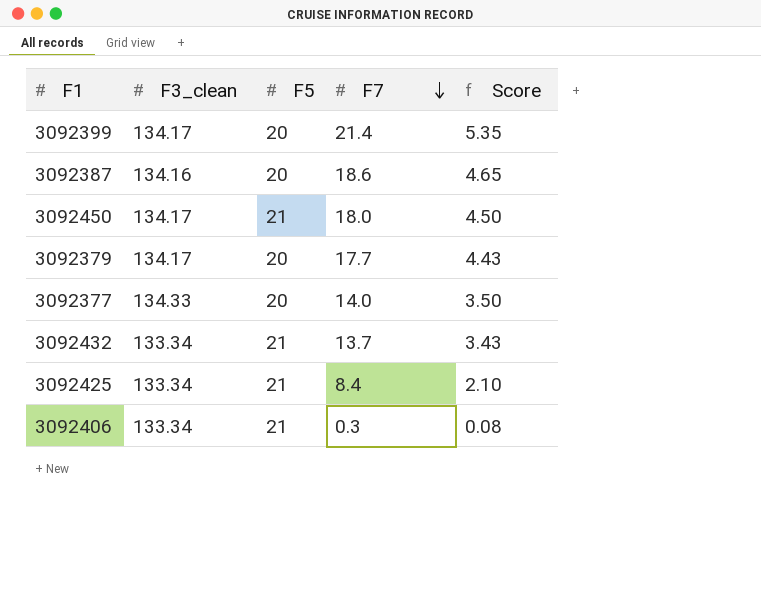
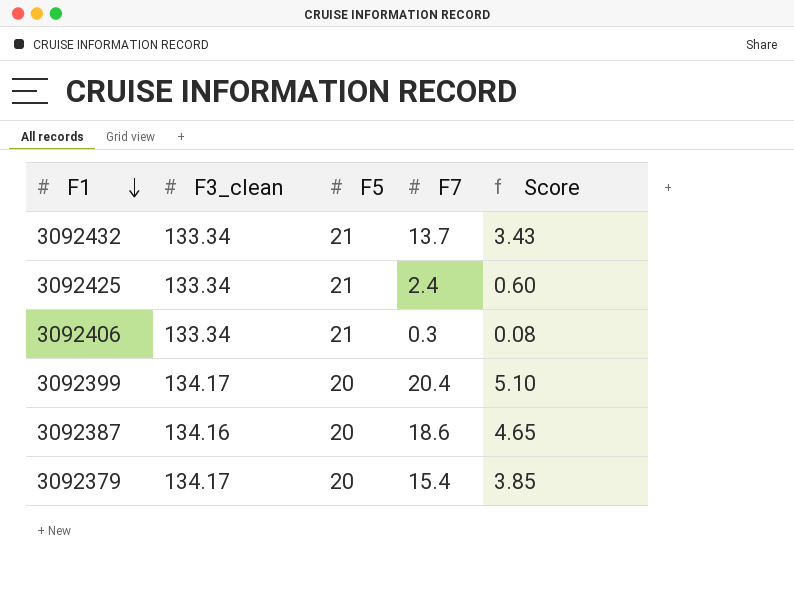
row order: F7 descending -> F1 descending
row 3092450: 134.17 | 21 | 18.0 | 4.50 -> none
row 3092377: 134.33 | 20 | 14.0 | 3.50 -> none
3092425 | F7: 8.4 -> 2.4
3092425 | Score: 2.10 -> 0.60
3092399 | F7: 21.4 -> 20.4
3092399 | Score: 5.35 -> 5.10
3092379 | F7: 17.7 -> 15.4
3092379 | Score: 4.43 -> 3.85

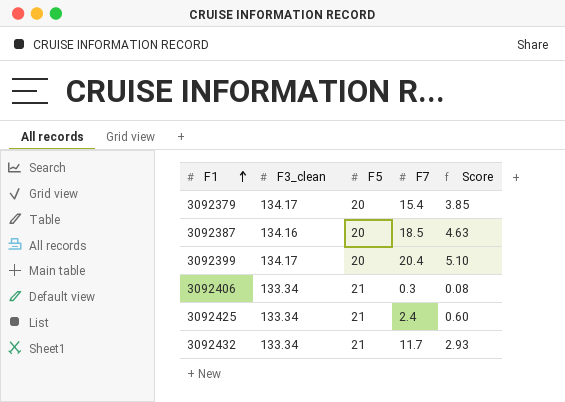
row order: F1 descending -> F1 ascending
3092387 | F7: 18.6 -> 18.5
3092387 | Score: 4.65 -> 4.63
3092432 | F7: 13.7 -> 11.7
3092432 | Score: 3.43 -> 2.93

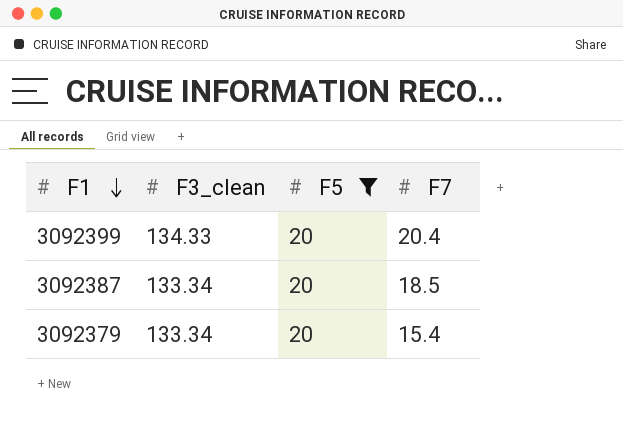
filter: none -> F5 = 20
row order: F1 ascending -> F1 descending
column Score | formula: [F7] * 0.25 -> none
3092399 | F3_clean: 134.17 -> 134.33
3092387 | F3_clean: 134.16 -> 133.34
3092379 | F3_clean: 134.17 -> 133.34

